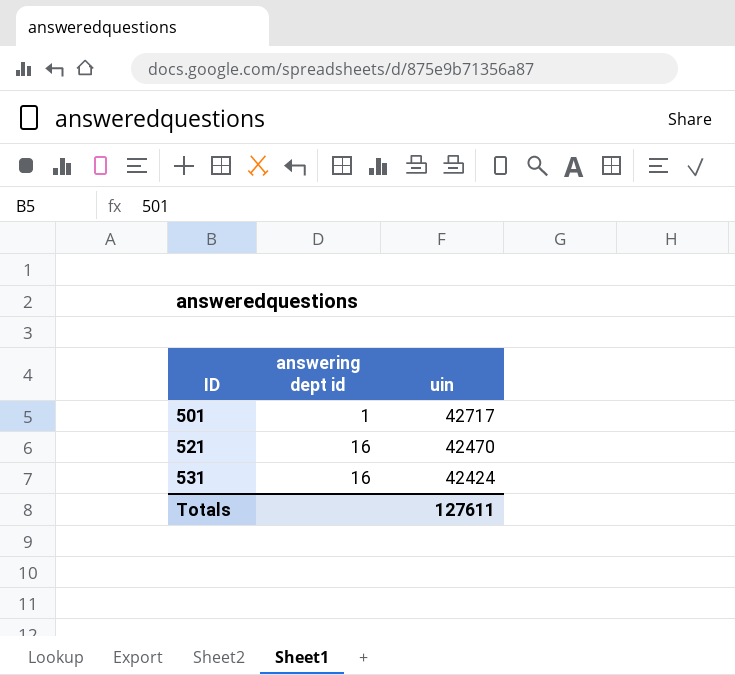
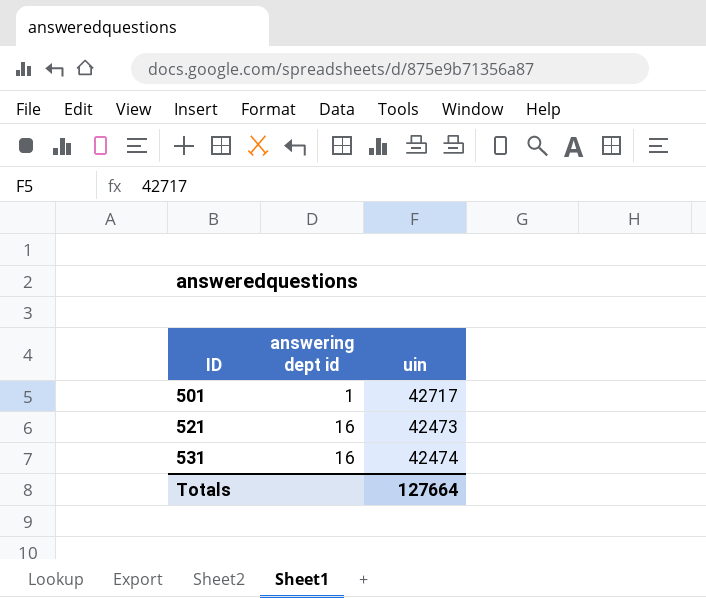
521 | uin: 42470 -> 42473
531 | uin: 42424 -> 42474
Totals | uin: 127611 -> 127664

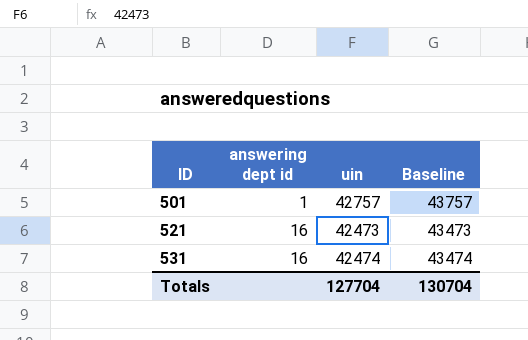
column Baseline | formula: none -> [uin] + 1000
501 | uin: 42717 -> 42757
Totals | uin: 127664 -> 127704

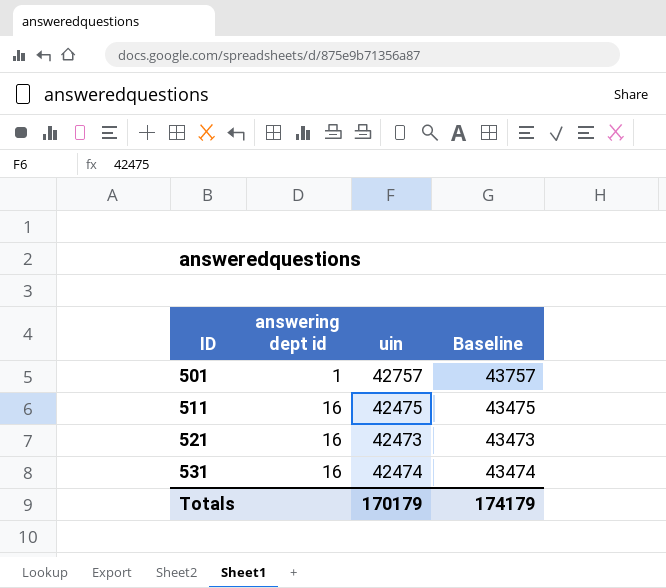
row 511: none -> 16 | 42475 | 43475
Totals | uin: 127704 -> 170179
Totals | Baseline: 130704 -> 174179

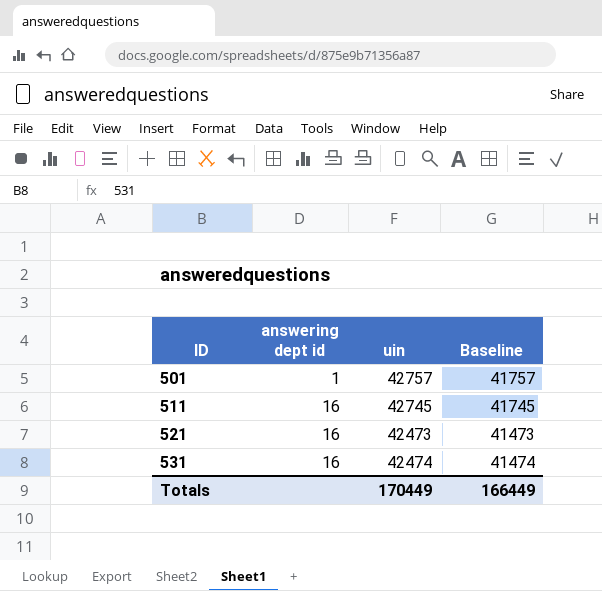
column Baseline | formula: [uin] + 1000 -> [uin] - 1000
511 | uin: 42475 -> 42745
Totals | uin: 170179 -> 170449
Totals | Baseline: 174179 -> 166449

